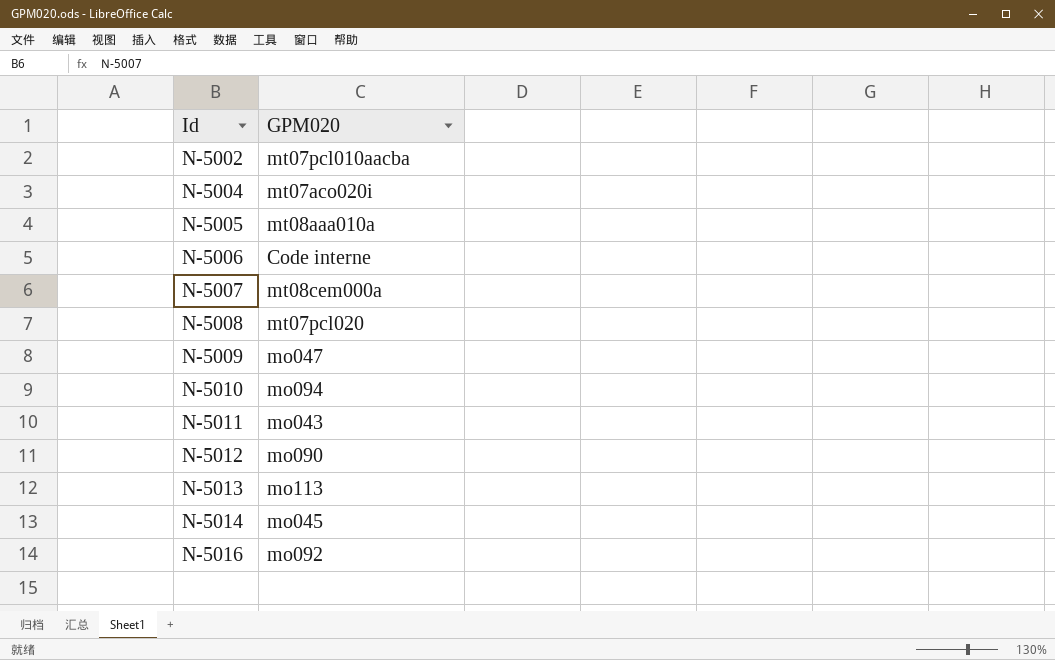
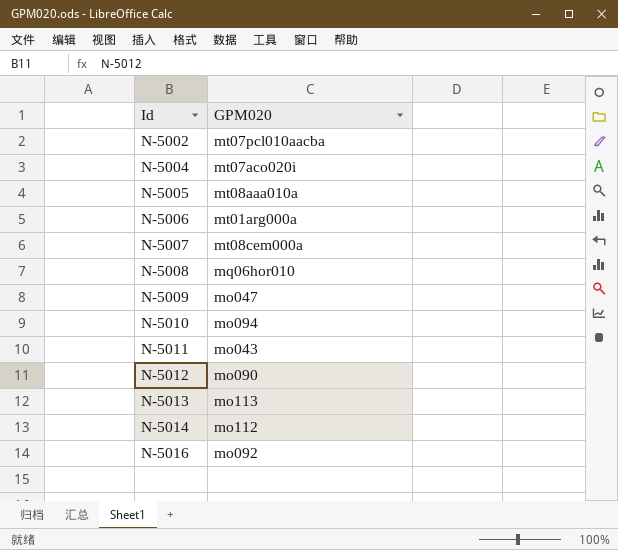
N-5006 | GPM020: Code interne -> mt01arg000a
N-5008 | GPM020: mt07pcl020 -> mq06hor010
N-5014 | GPM020: mo045 -> mo112

